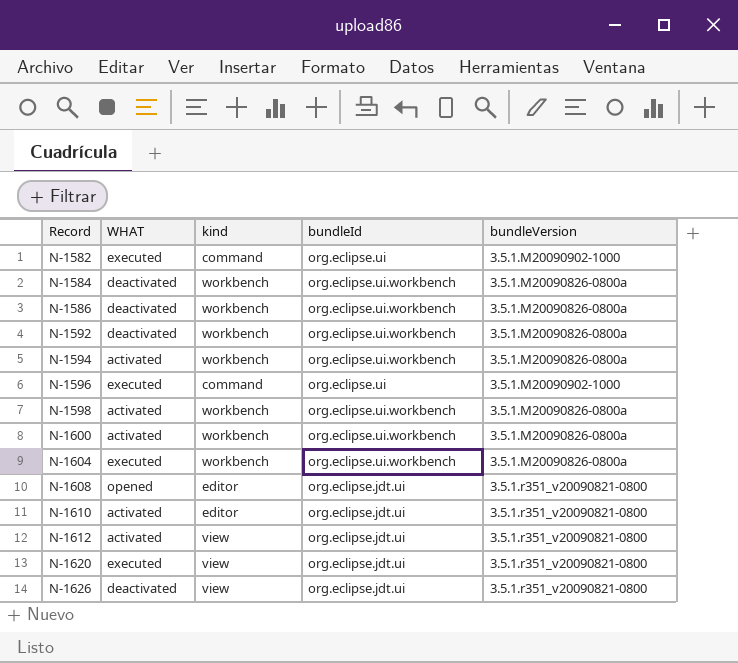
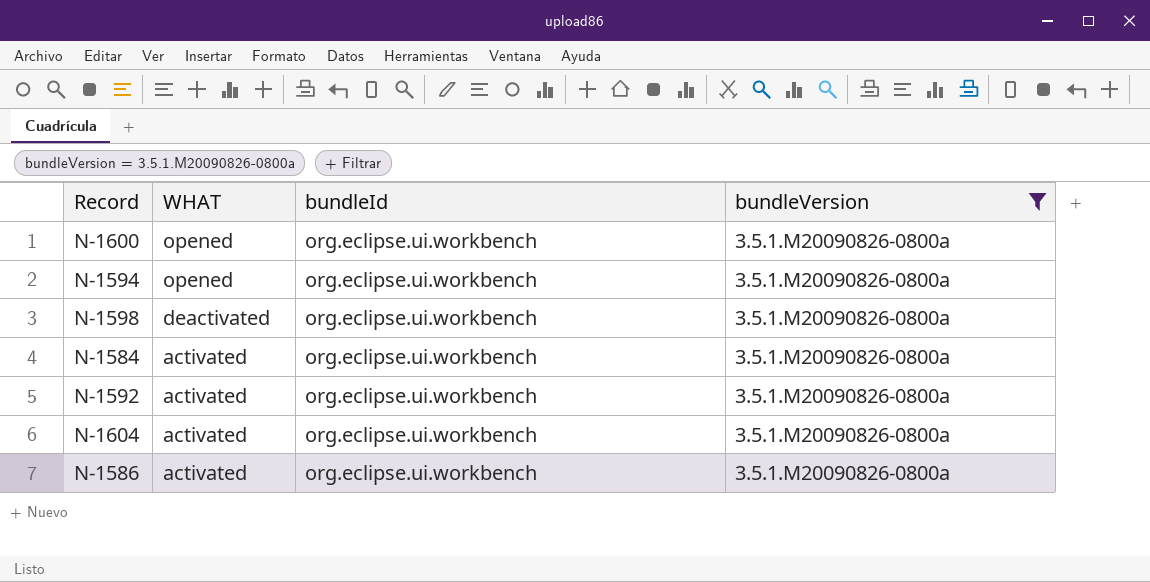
filter: none -> bundleVersion = 3.5.1.M20090826-0800a
row order: Record ascending -> WHAT descending
column kind | position: 3 -> none
N-1600 | WHAT: activated -> opened
N-1594 | WHAT: activated -> opened
N-1598 | WHAT: activated -> deactivated
N-1584 | WHAT: deactivated -> activated
N-1592 | WHAT: deactivated -> activated
N-1604 | WHAT: executed -> activated
N-1586 | WHAT: deactivated -> activated

